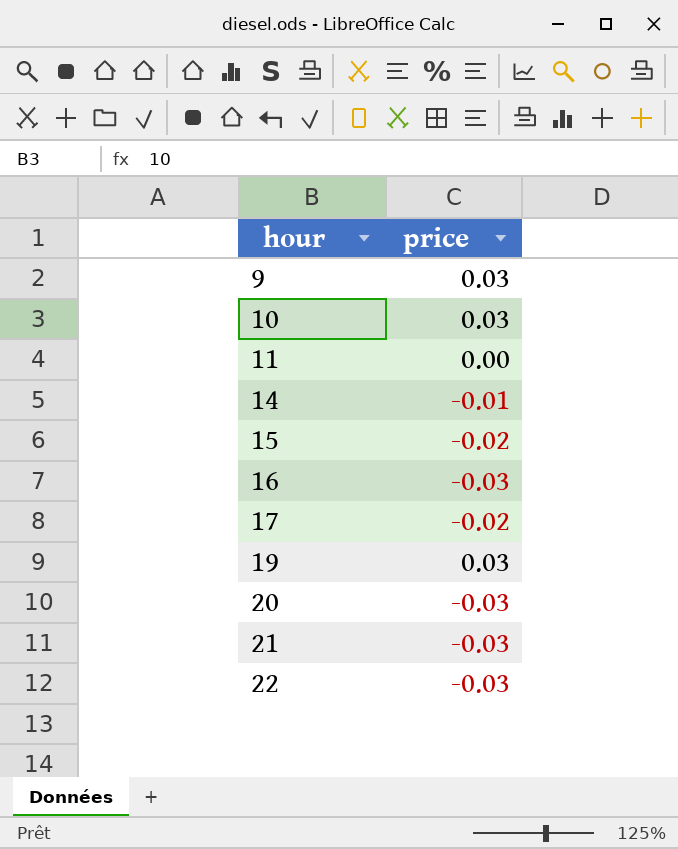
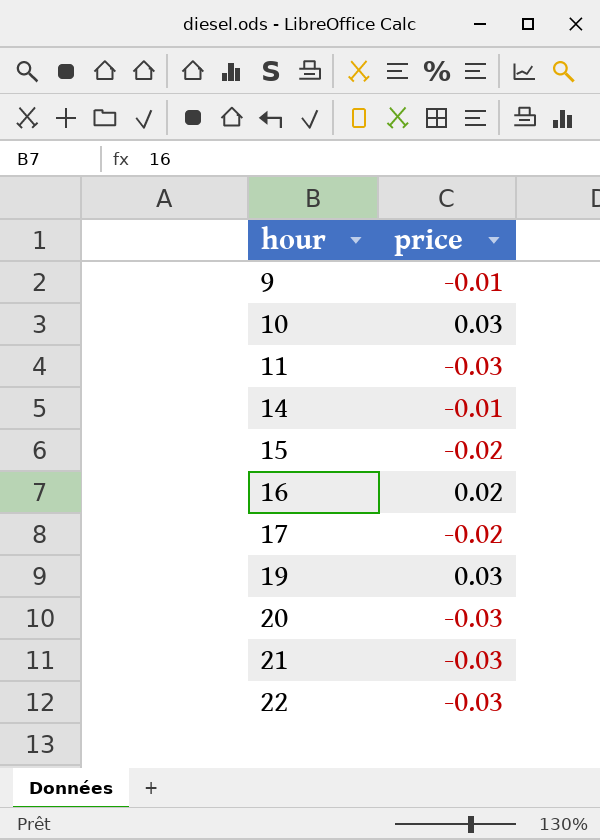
9 | price: 0.03 -> -0.01
11 | price: 0.00 -> -0.03
16 | price: -0.03 -> 0.02

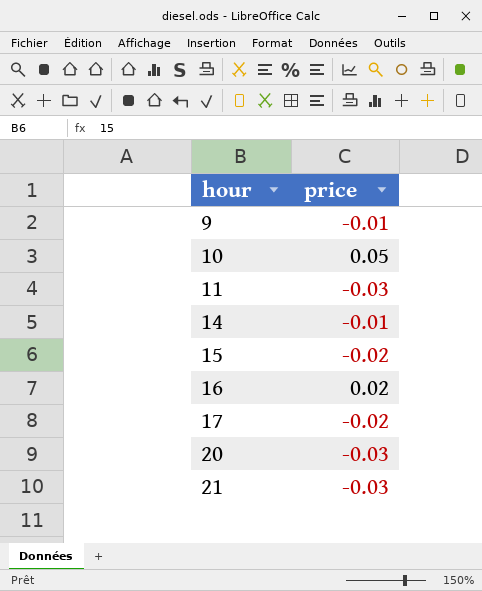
row 19: 0.03 -> none
row 22: -0.03 -> none
10 | price: 0.03 -> 0.05

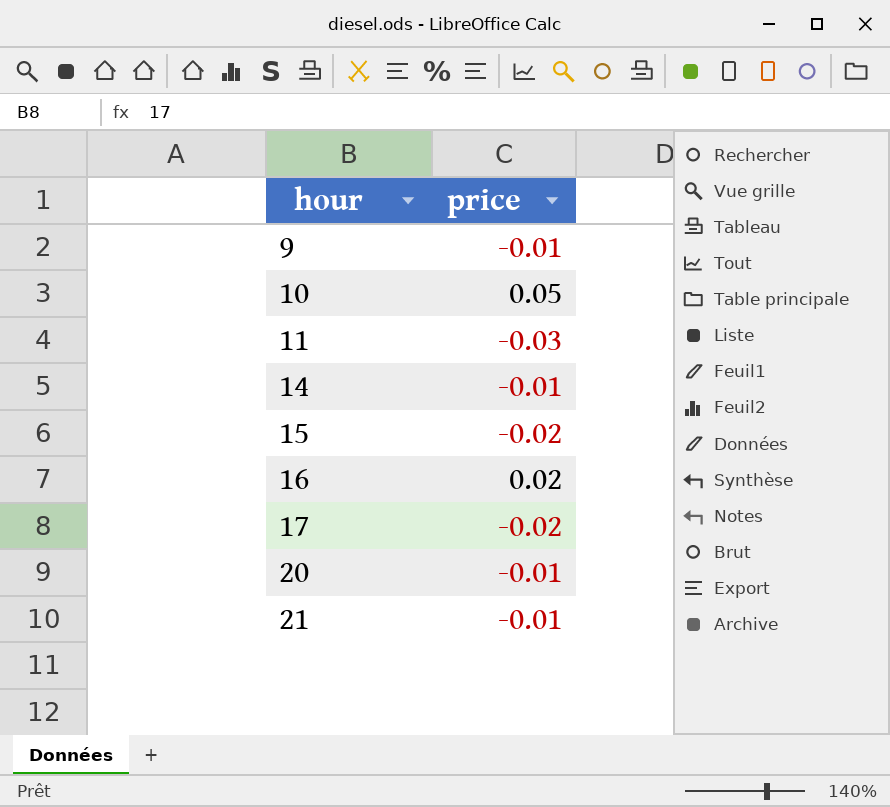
20 | price: -0.03 -> -0.01
21 | price: -0.03 -> -0.01

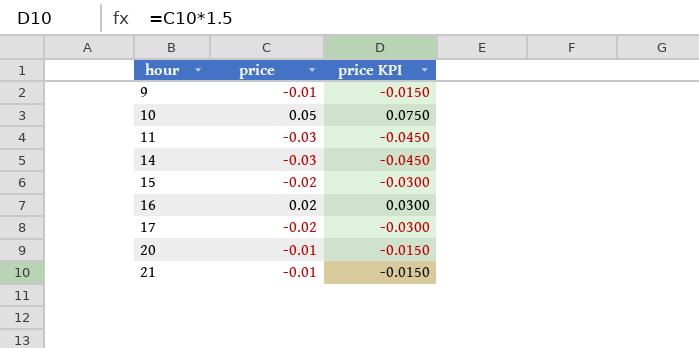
column price KPI | formula: none -> [price] * 1.5
14 | price: -0.01 -> -0.03

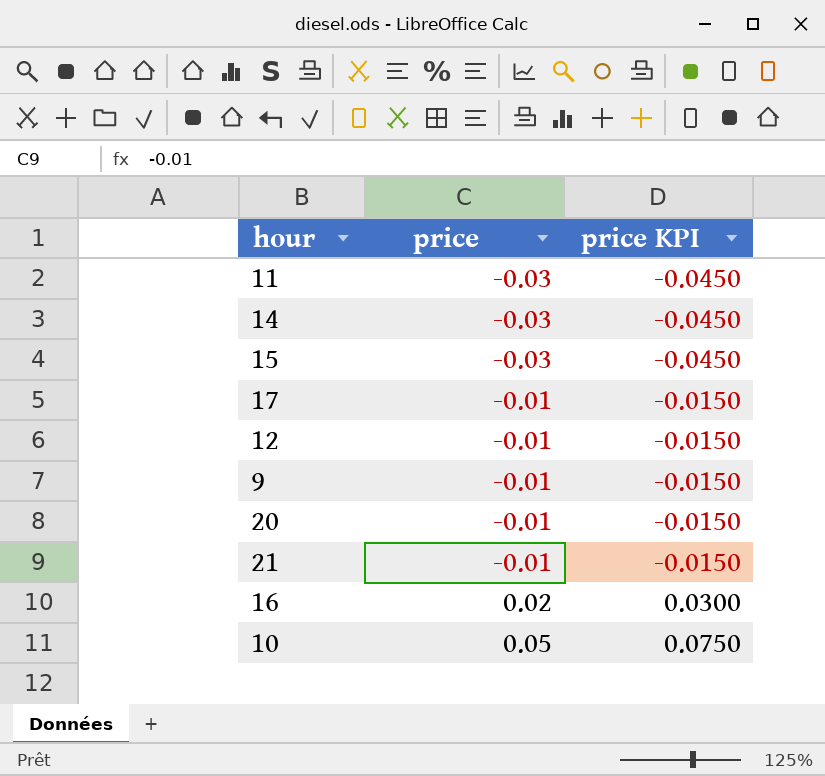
row order: hour ascending -> price ascending
15 | price: -0.02 -> -0.03
15 | price KPI: -0.0300 -> -0.0450
17 | price: -0.02 -> -0.01
17 | price KPI: -0.0300 -> -0.0150
row 12: none -> -0.01 | -0.0150

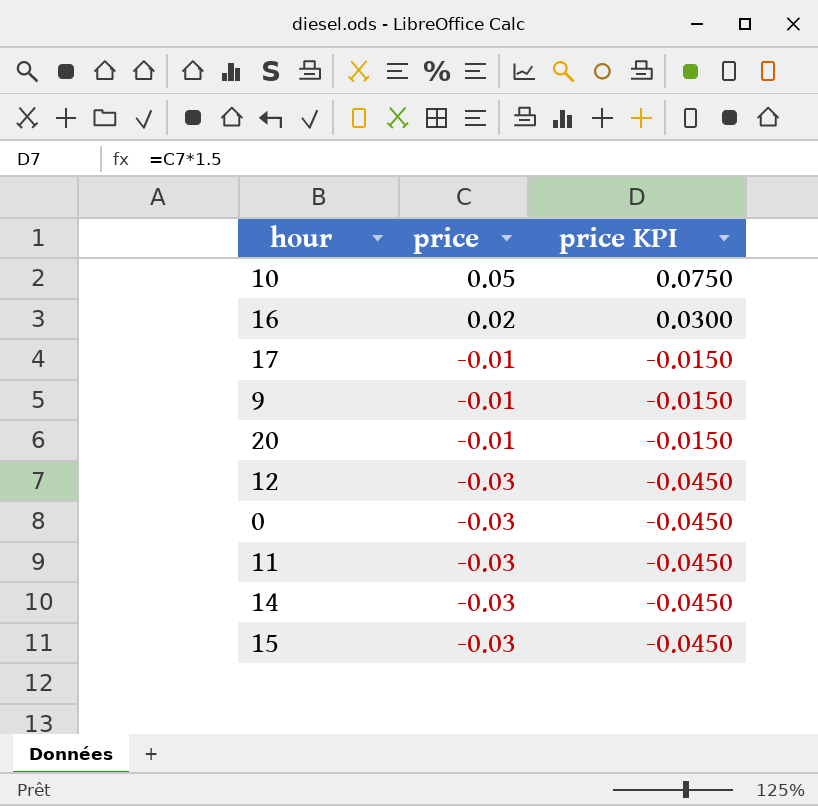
row order: price ascending -> price descending
row 21: -0.01 | -0.0150 -> none
12 | price: -0.01 -> -0.03
12 | price KPI: -0.0150 -> -0.0450
row 0: none -> -0.03 | -0.0450

